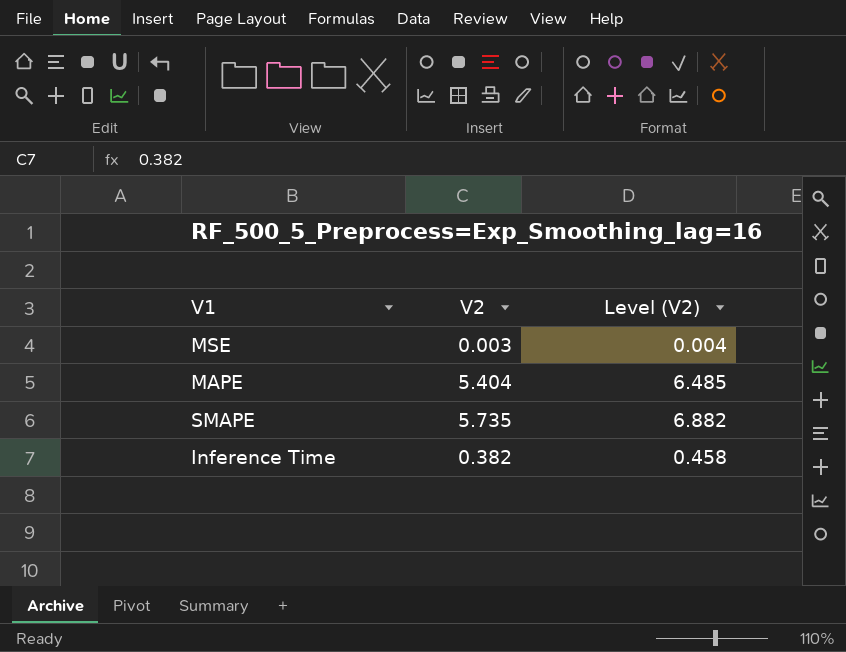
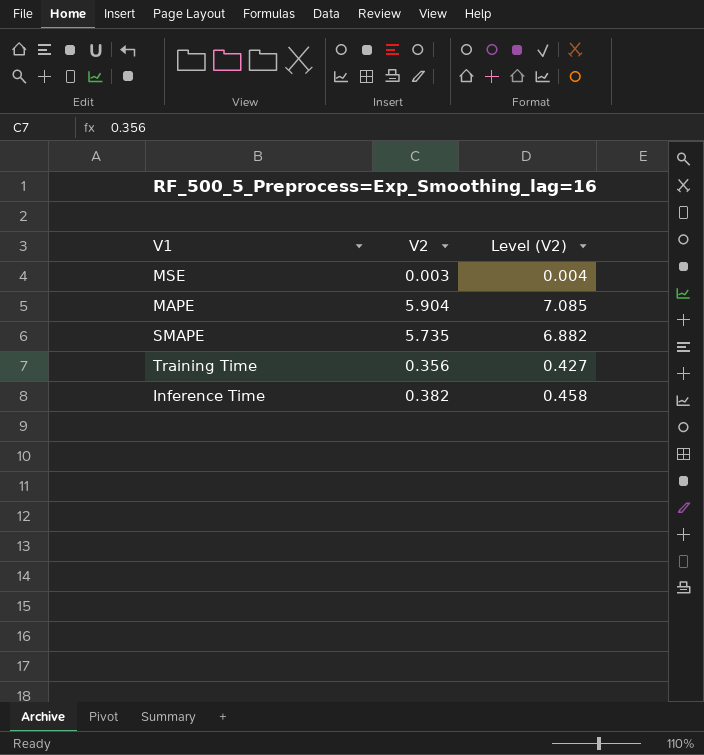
MAPE | V2: 5.404 -> 5.904
MAPE | Level (V2): 6.485 -> 7.085
row Training Time: none -> 0.356 | 0.427

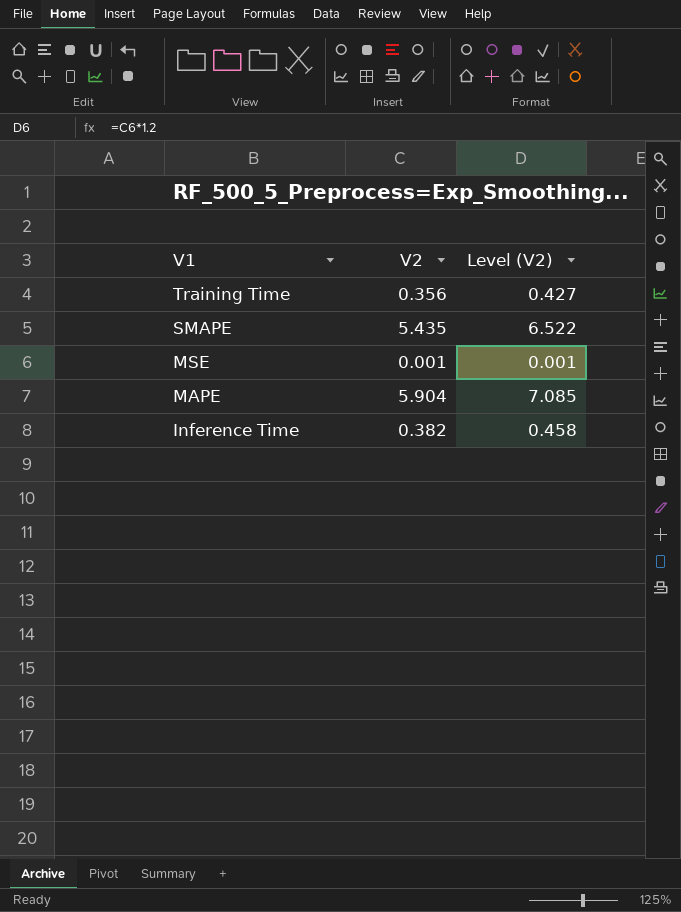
row order: none -> V1 descending
SMAPE | V2: 5.735 -> 5.435
SMAPE | Level (V2): 6.882 -> 6.522
MSE | V2: 0.003 -> 0.001
MSE | Level (V2): 0.004 -> 0.001

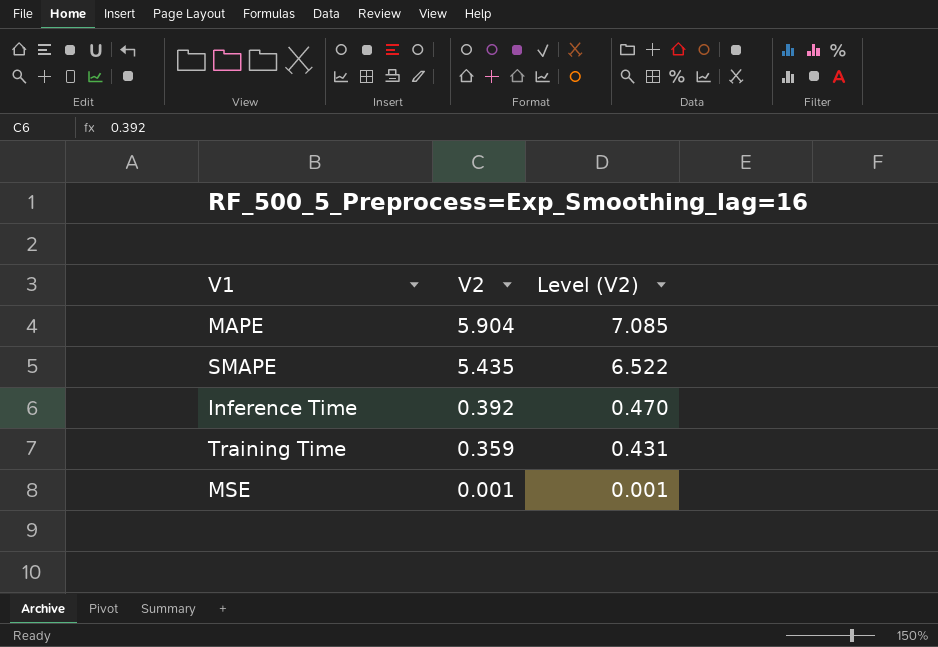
row order: V1 descending -> V2 descending
Inference Time | V2: 0.382 -> 0.392
Inference Time | Level (V2): 0.458 -> 0.470
Training Time | V2: 0.356 -> 0.359
Training Time | Level (V2): 0.427 -> 0.431

